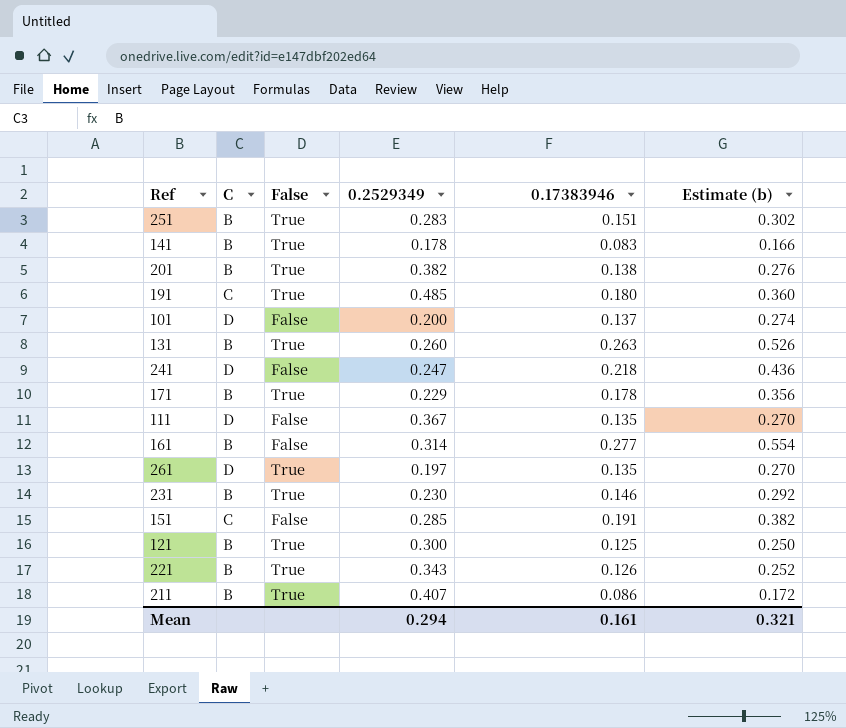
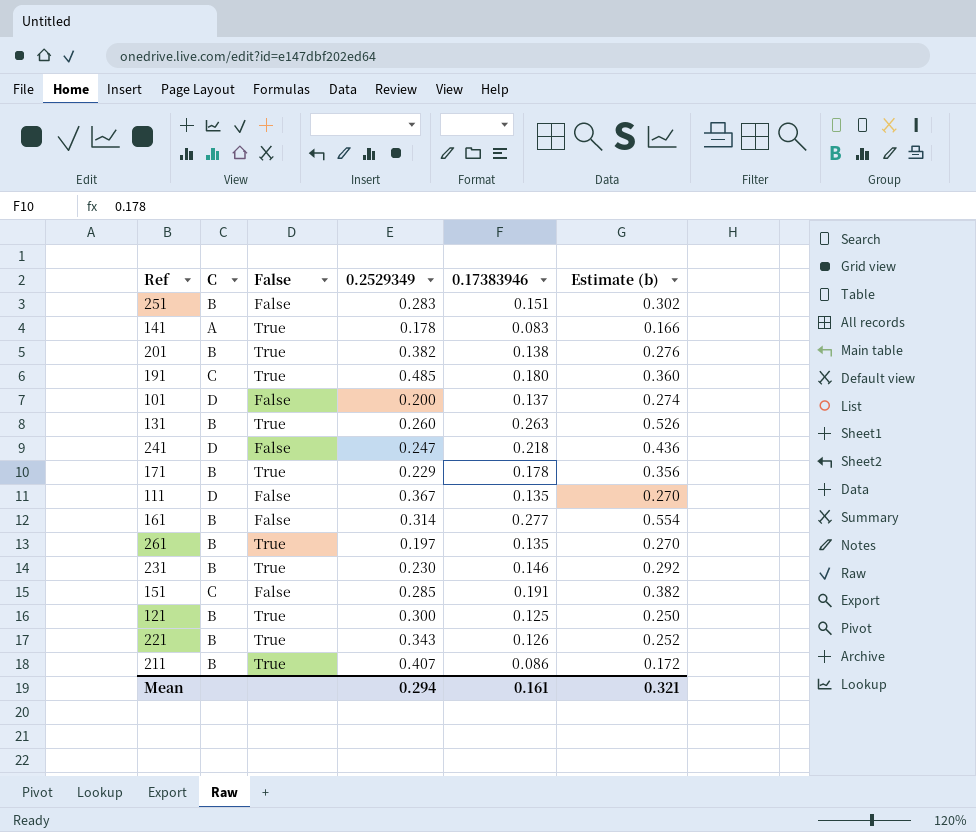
251 | False: True -> False
141 | C: B -> A
261 | C: D -> B

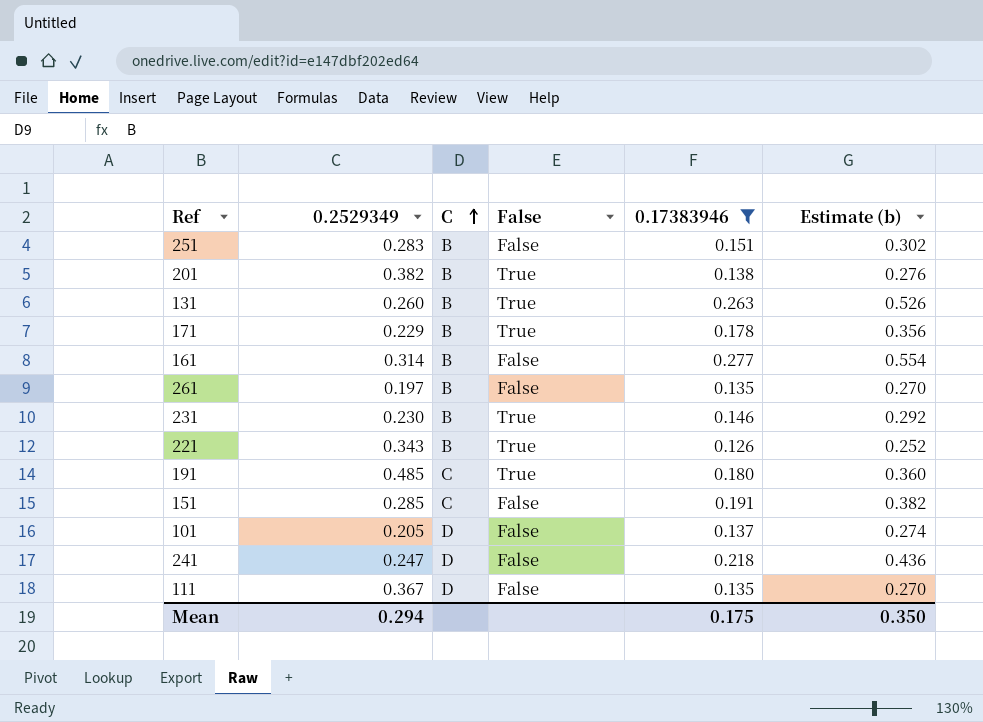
filter: none -> 0.17383946 >= 0.126
row order: none -> C ascending
column 0.2529349 | position: 4 -> 2
261 | False: True -> False
101 | 0.2529349: 0.200 -> 0.205
Mean | 0.17383946: 0.161 -> 0.175
Mean | Estimate (b): 0.321 -> 0.350

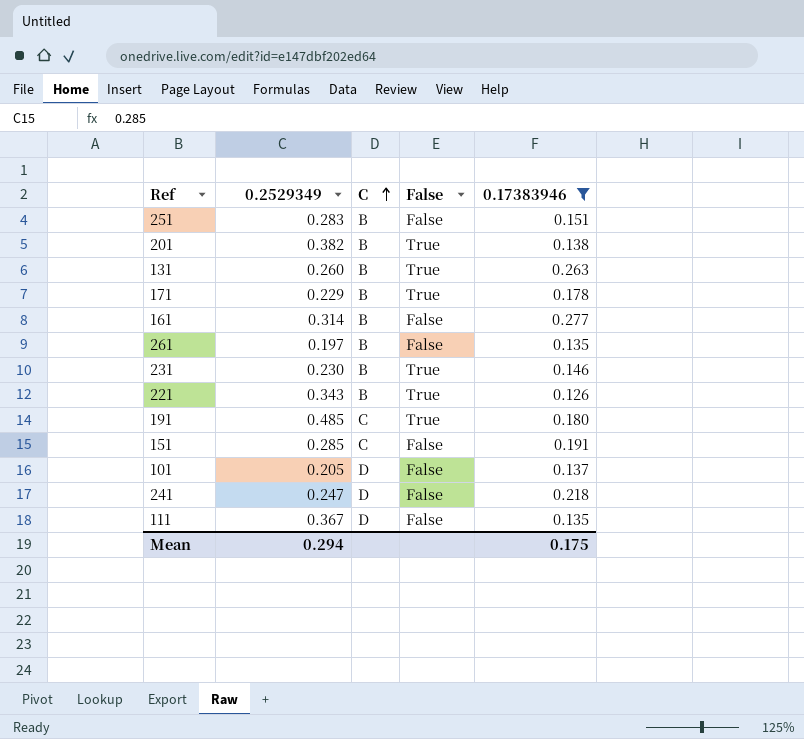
column Estimate (b) | formula: [0.17383946] * 2 -> none

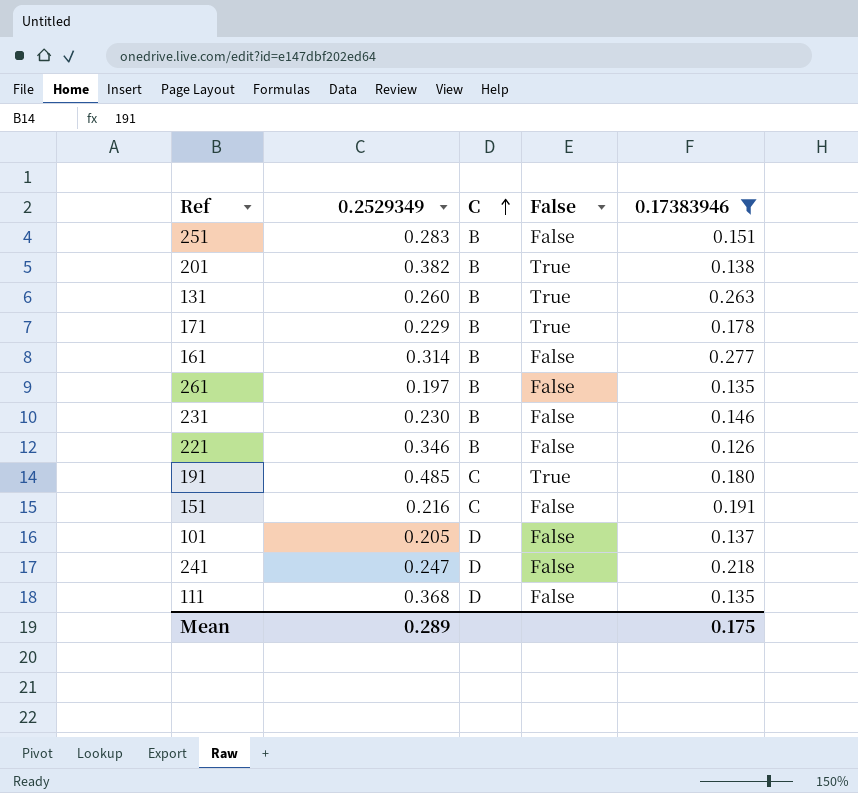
231 | False: True -> False
221 | 0.2529349: 0.343 -> 0.346
221 | False: True -> False
151 | 0.2529349: 0.285 -> 0.216
111 | 0.2529349: 0.367 -> 0.368
Mean | 0.2529349: 0.294 -> 0.289

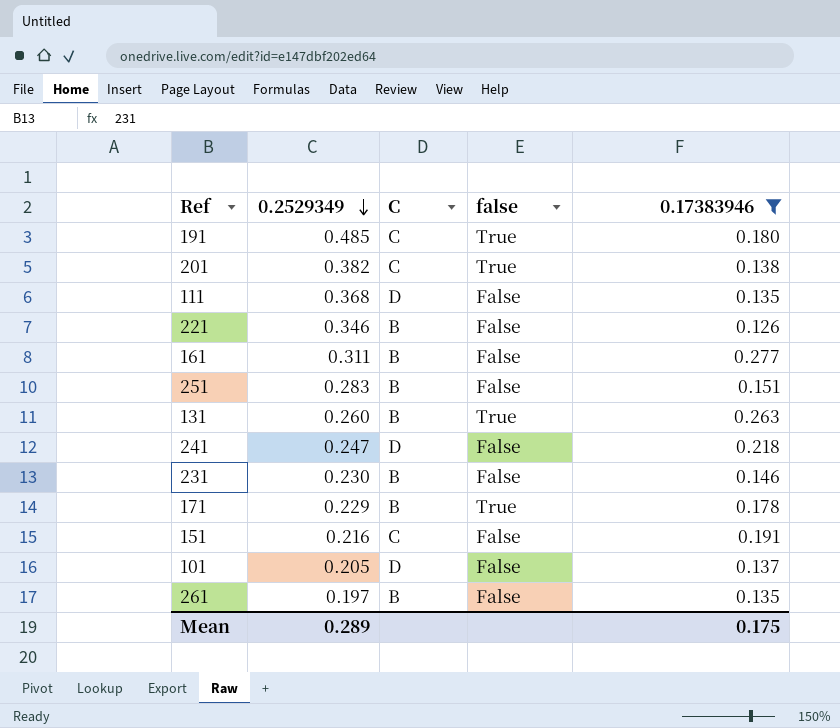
row order: C ascending -> 0.2529349 descending
column name: False -> false
201 | C: B -> C
161 | 0.2529349: 0.314 -> 0.311

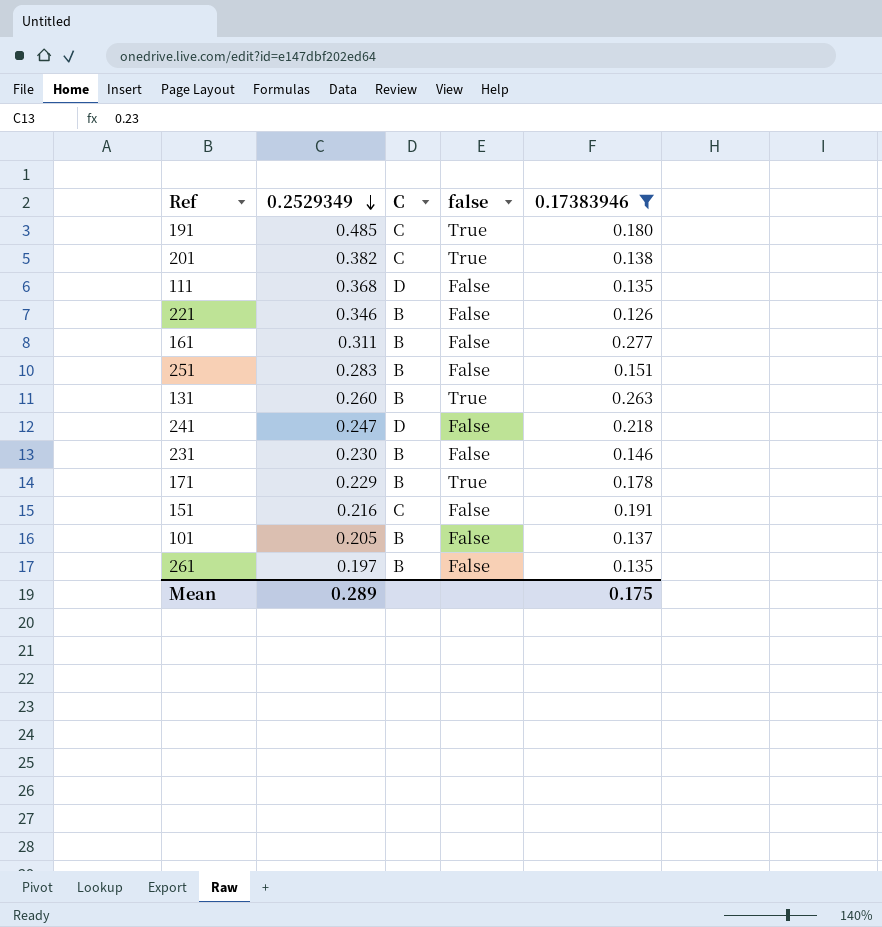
101 | C: D -> B

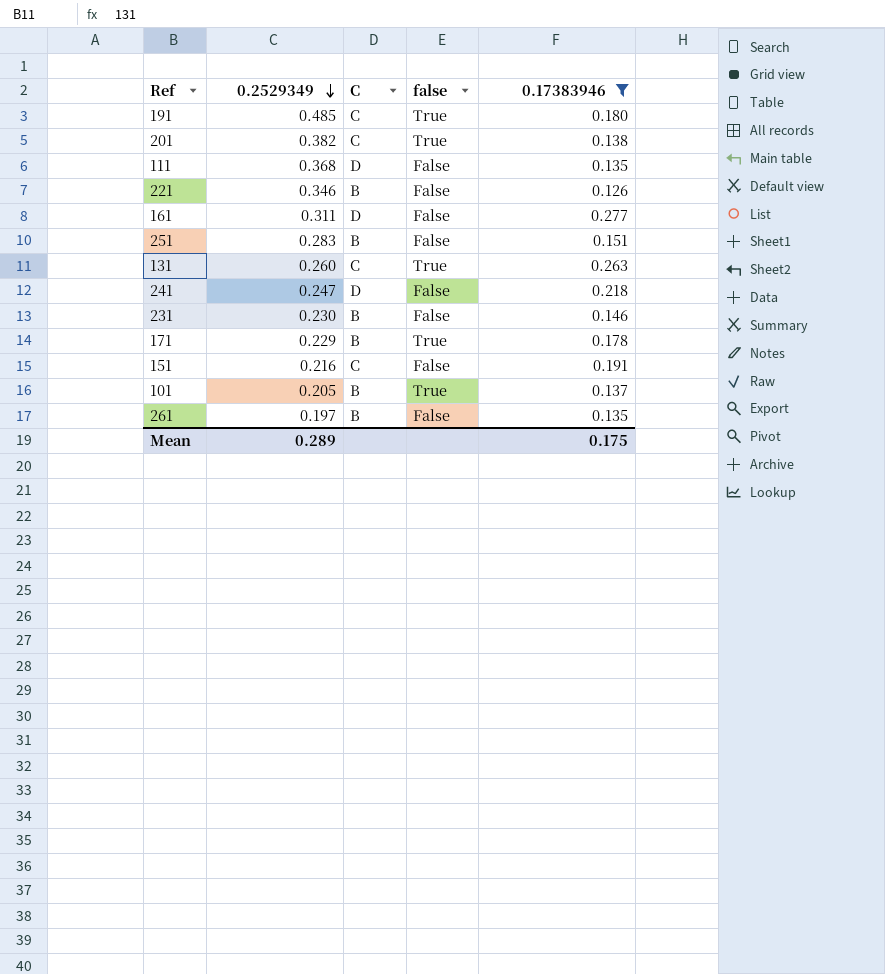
161 | C: B -> D
131 | C: B -> C
101 | false: False -> True

